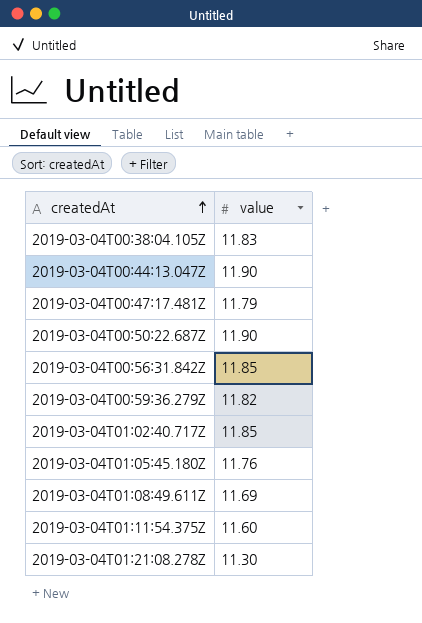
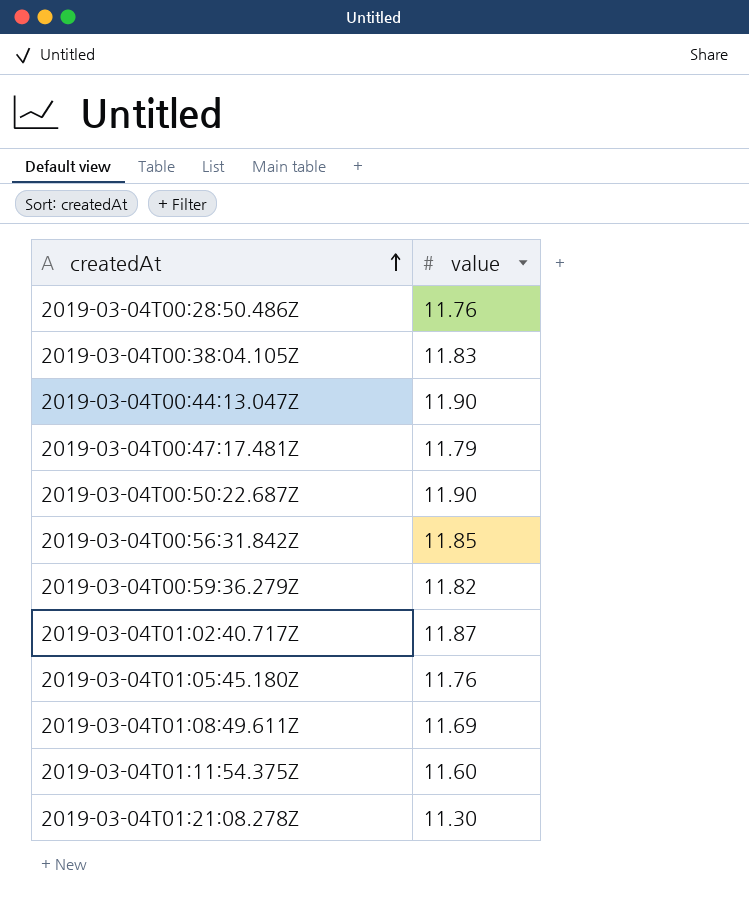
row 2019-03-04T00:28:50.486Z: none -> 11.76
2019-03-04T01:02:40.717Z | value: 11.85 -> 11.87

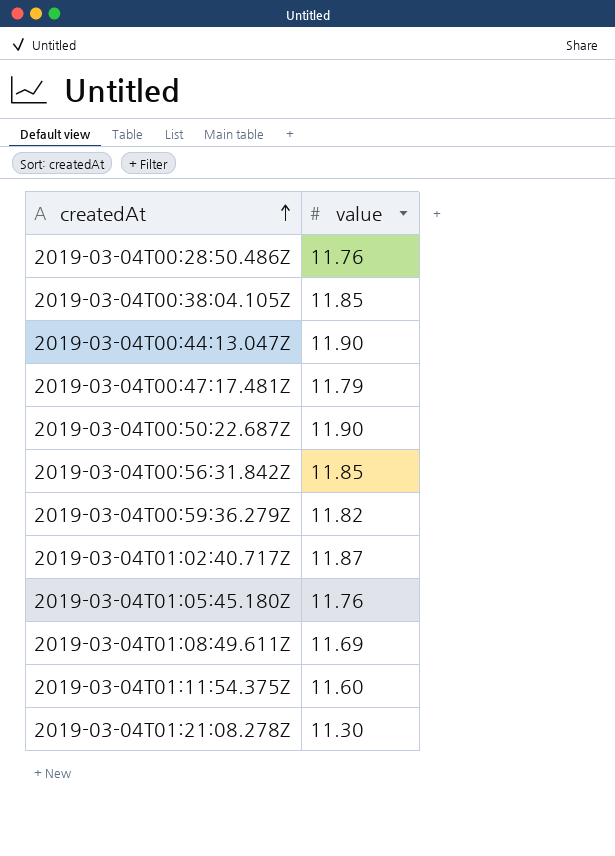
2019-03-04T00:38:04.105Z | value: 11.83 -> 11.85

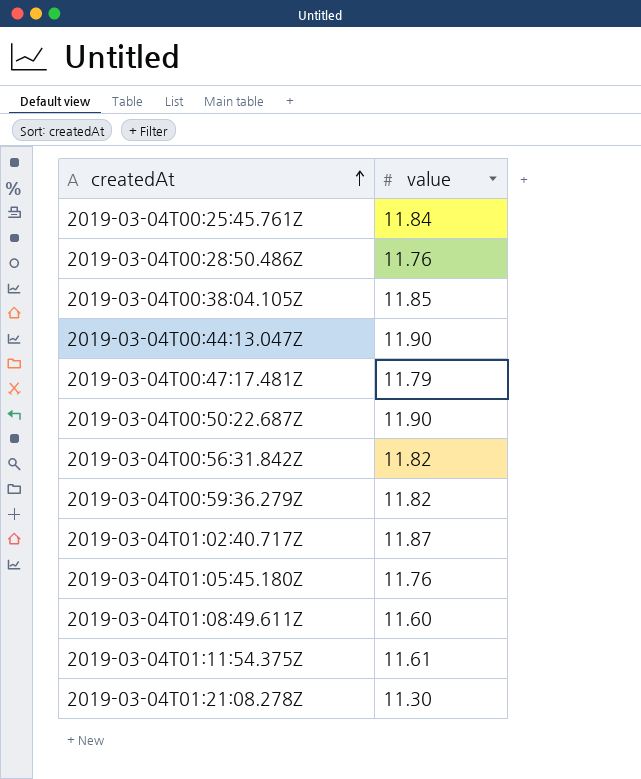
row 2019-03-04T00:25:45.761Z: none -> 11.84
2019-03-04T00:56:31.842Z | value: 11.85 -> 11.82
2019-03-04T01:08:49.611Z | value: 11.69 -> 11.60
2019-03-04T01:11:54.375Z | value: 11.60 -> 11.61

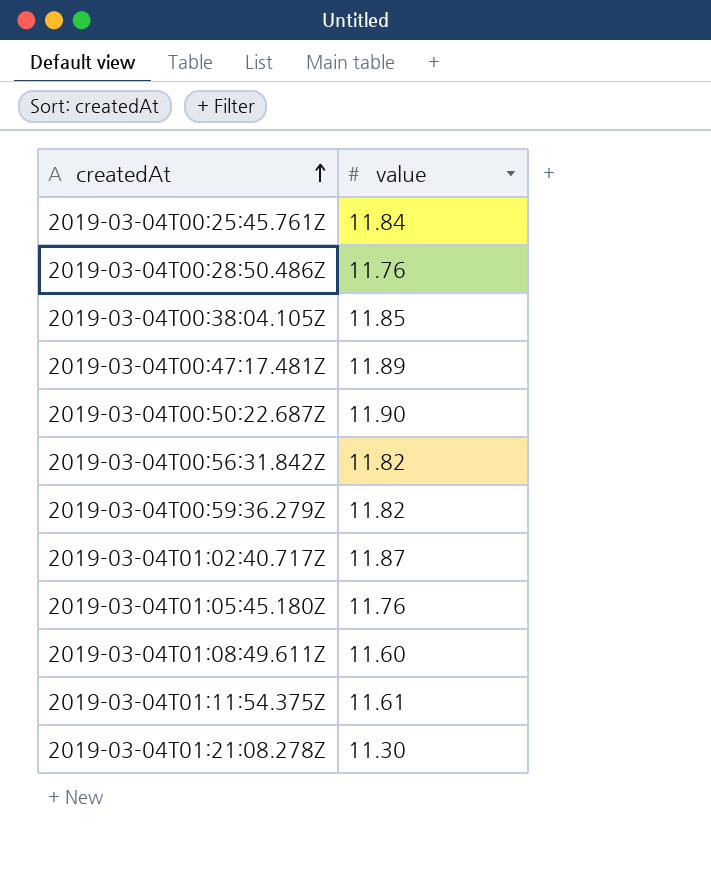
row 2019-03-04T00:44:13.047Z: 11.90 -> none
2019-03-04T00:47:17.481Z | value: 11.79 -> 11.89

